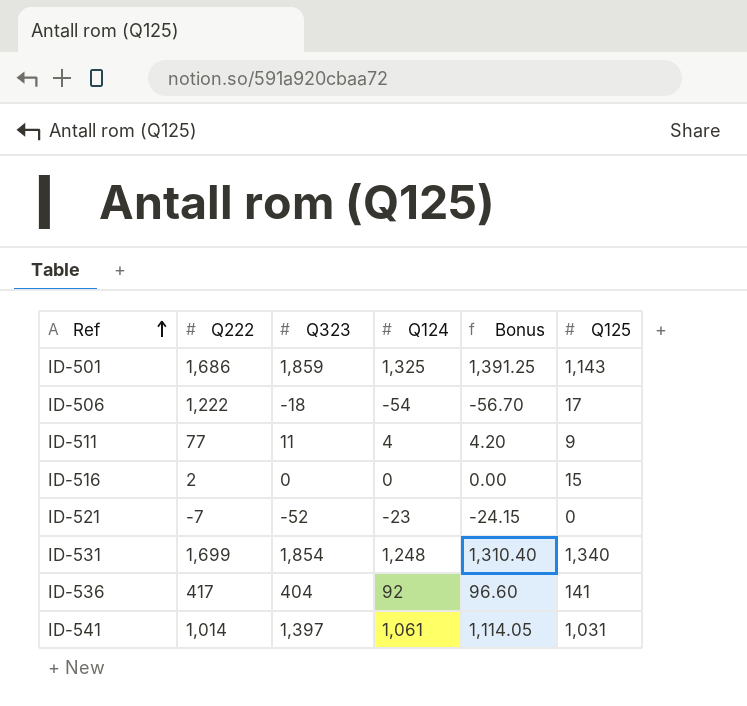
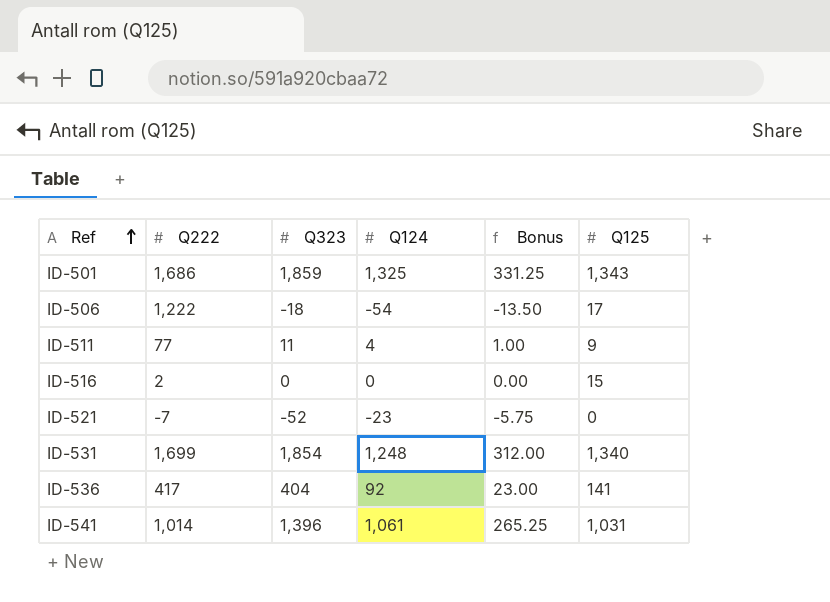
column Bonus | formula: [Q124] * 1.05 -> [Q124] * 0.25
ID-501 | Q125: 1,143 -> 1,343
ID-541 | Q323: 1,397 -> 1,396

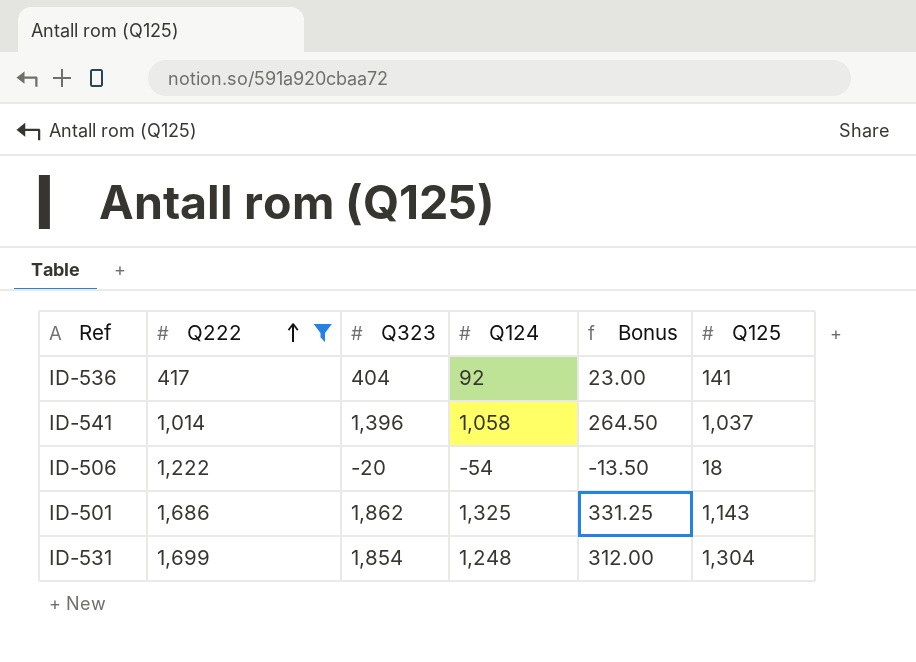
filter: none -> Q222 >= 417
row order: Ref ascending -> Q222 ascending
ID-541 | Q124: 1,061 -> 1,058
ID-541 | Bonus: 265.25 -> 264.50
ID-541 | Q125: 1,031 -> 1,037
ID-506 | Q323: -18 -> -20
ID-506 | Q125: 17 -> 18
ID-501 | Q323: 1,859 -> 1,862
ID-501 | Q125: 1,343 -> 1,143
ID-531 | Q125: 1,340 -> 1,304

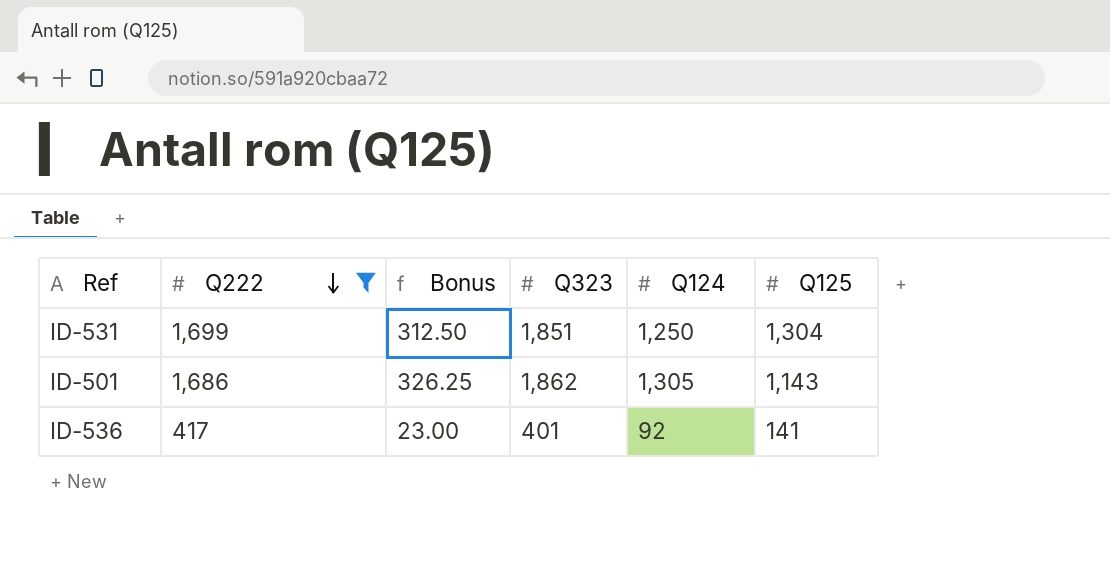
row order: Q222 ascending -> Q222 descending
column Bonus | position: 5 -> 3
row ID-541: 1,014 | 1,396 | 1,058 | 264.50 | 1,037 -> none
row ID-506: 1,222 | -20 | -54 | -13.50 | 18 -> none
ID-531 | Bonus: 312.00 -> 312.50
ID-531 | Q323: 1,854 -> 1,851
ID-531 | Q124: 1,248 -> 1,250
ID-501 | Bonus: 331.25 -> 326.25
ID-501 | Q124: 1,325 -> 1,305
ID-536 | Q323: 404 -> 401

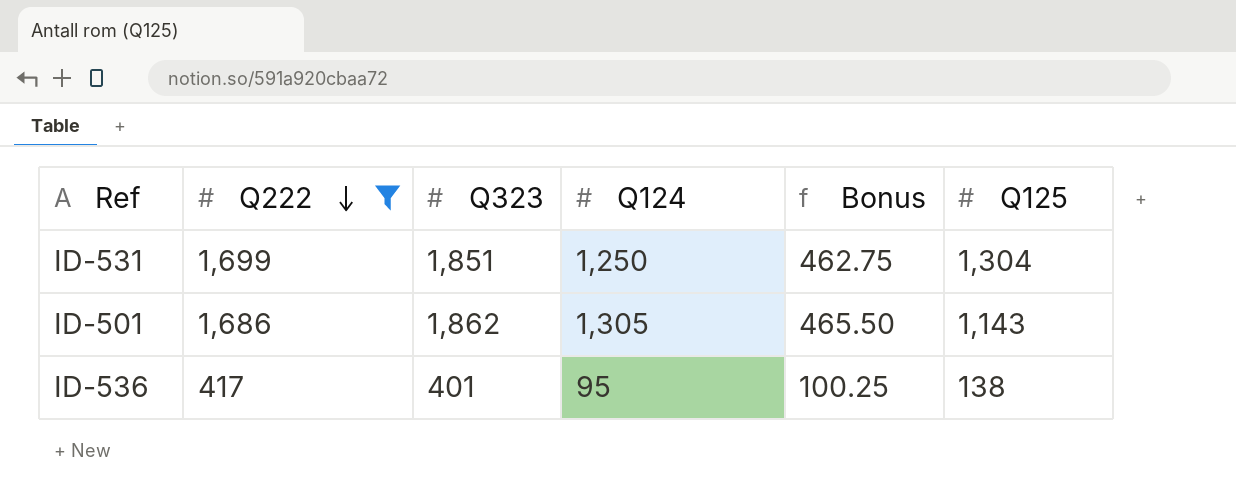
column Bonus | formula: [Q124] * 0.25 -> [Q323] * 0.25
column Bonus | position: 3 -> 5
ID-536 | Q124: 92 -> 95
ID-536 | Q125: 141 -> 138

